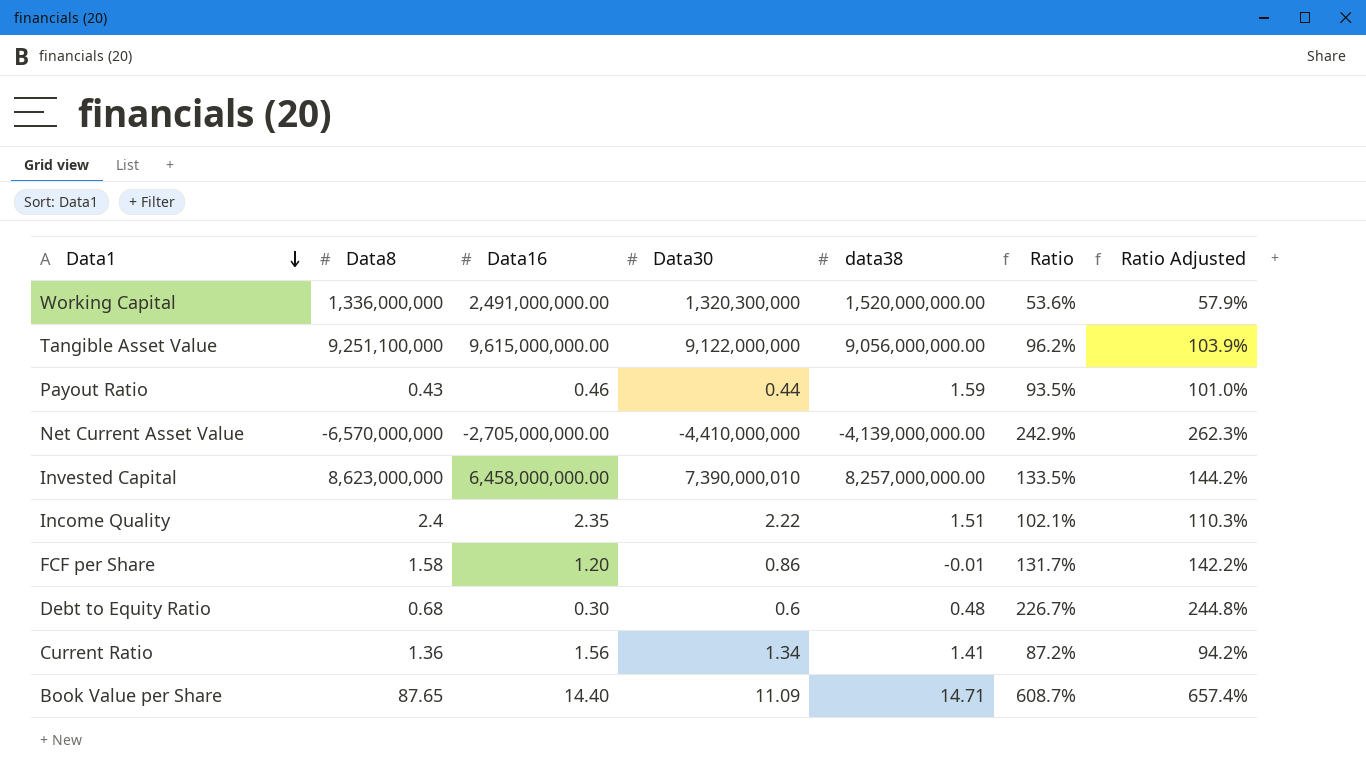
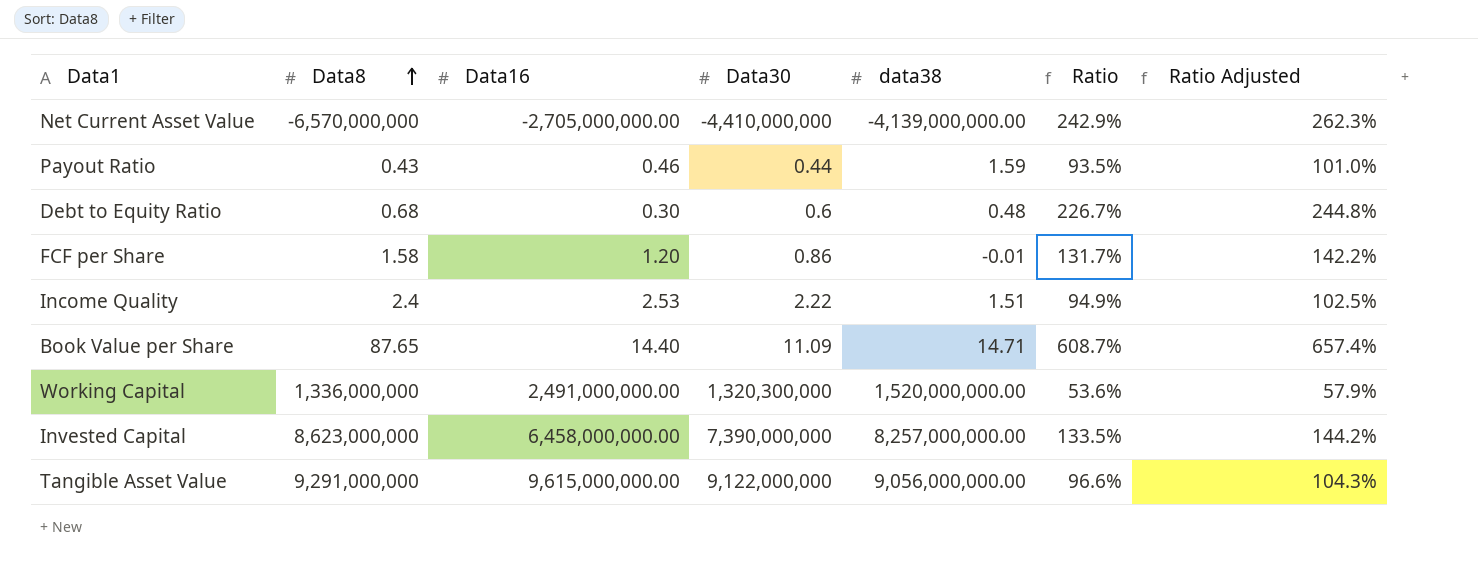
row order: Data1 descending -> Data8 ascending
row Current Ratio: 1.36 | 1.56 | 1.34 | 1.41 | 87.2% | 94.2% -> none
Income Quality | Data16: 2.35 -> 2.53
Income Quality | Ratio: 102.1% -> 94.9%
Income Quality | Ratio Adjusted: 110.3% -> 102.5%
Invested Capital | Data30: 7,390,000,010 -> 7,390,000,000
Tangible Asset Value | Data8: 9,251,100,000 -> 9,291,000,000
Tangible Asset Value | Ratio: 96.2% -> 96.6%
Tangible Asset Value | Ratio Adjusted: 103.9% -> 104.3%

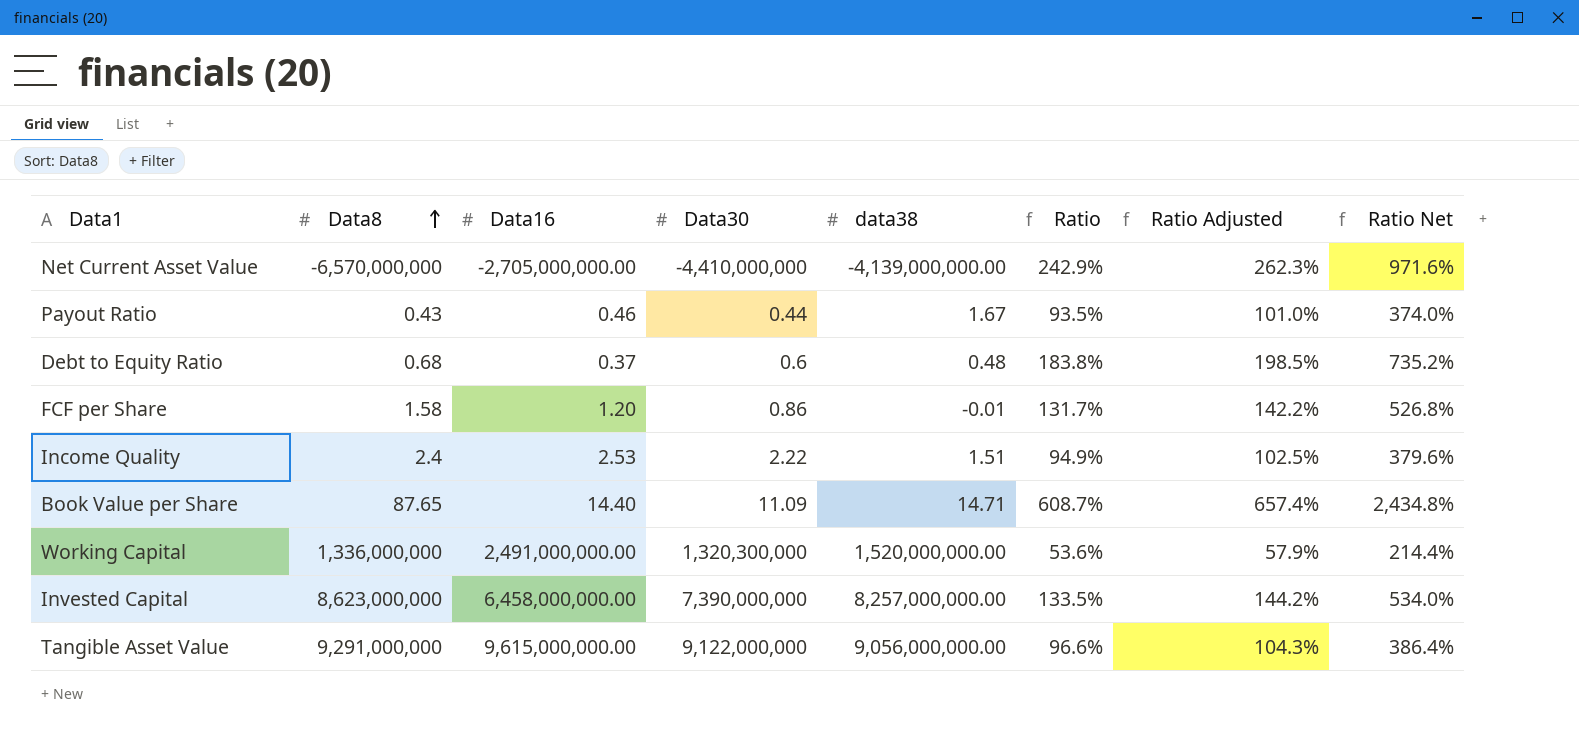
column Ratio Net | formula: none -> [Ratio] * 4
Payout Ratio | data38: 1.59 -> 1.67
Debt to Equity Ratio | Data16: 0.30 -> 0.37
Debt to Equity Ratio | Ratio: 226.7% -> 183.8%
Debt to Equity Ratio | Ratio Adjusted: 244.8% -> 198.5%

